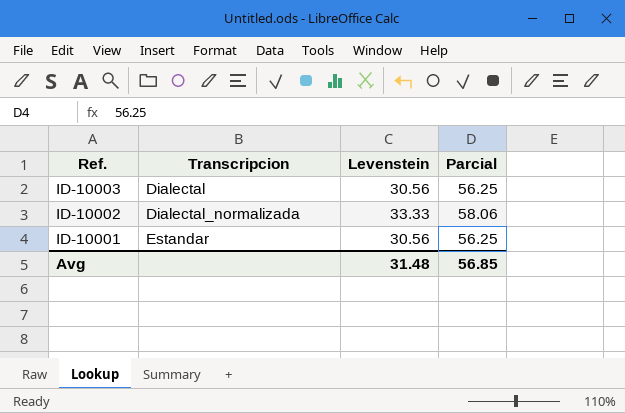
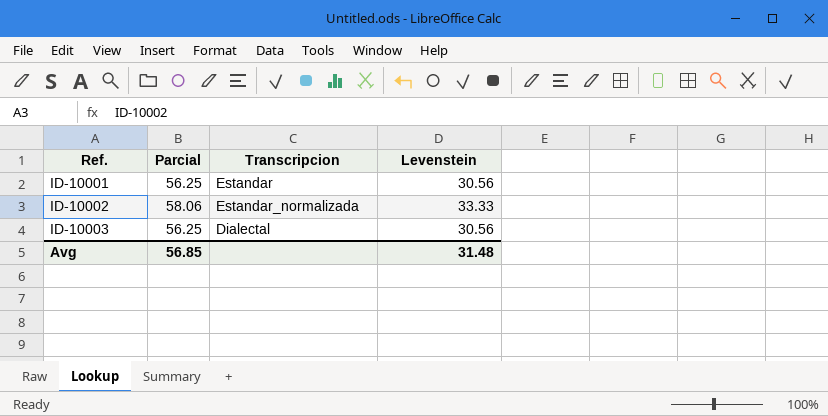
row order: Ref. descending -> Ref. ascending
column Parcial | position: 4 -> 2
ID-10002 | Transcripcion: Dialectal_normalizada -> Estandar_normalizada

